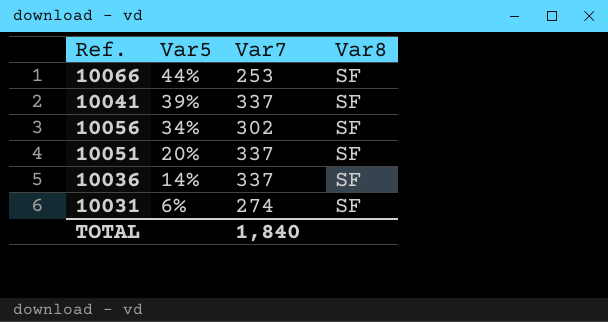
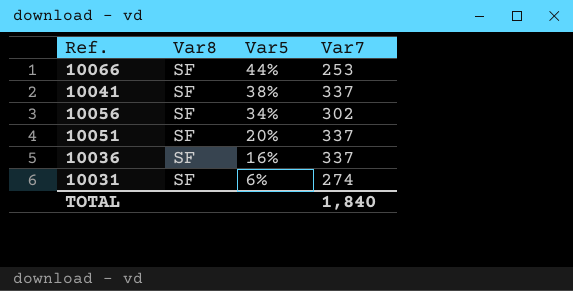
column Var8 | position: 4 -> 2
10041 | Var5: 39% -> 38%
10036 | Var5: 14% -> 16%

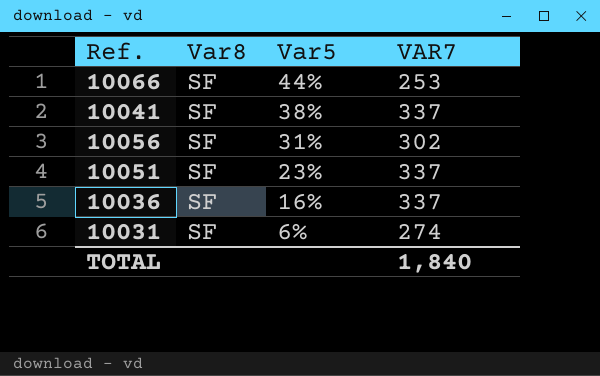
column name: Var7 -> VAR7
10056 | Var5: 34% -> 31%
10051 | Var5: 20% -> 23%

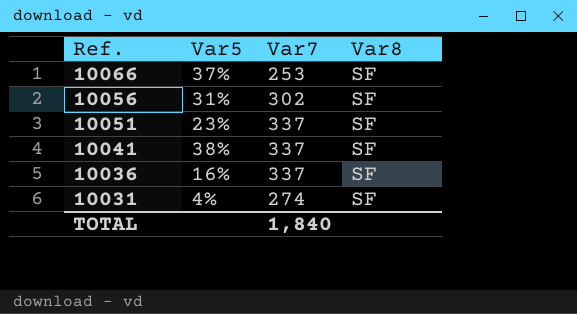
row order: Var5 descending -> Ref. descending
column name: VAR7 -> Var7
column Var8 | position: 2 -> 4
10066 | Var5: 44% -> 37%
10031 | Var5: 6% -> 4%

